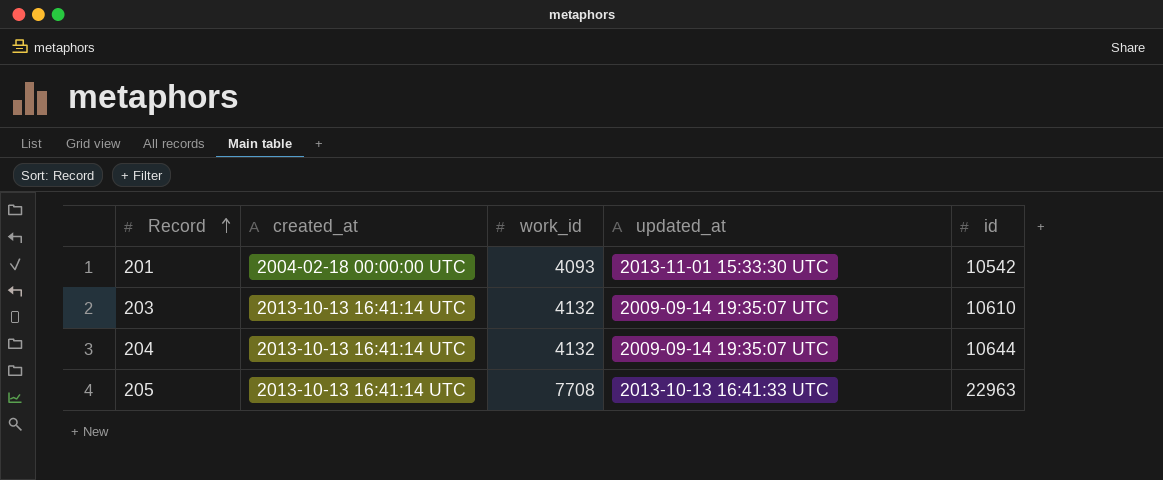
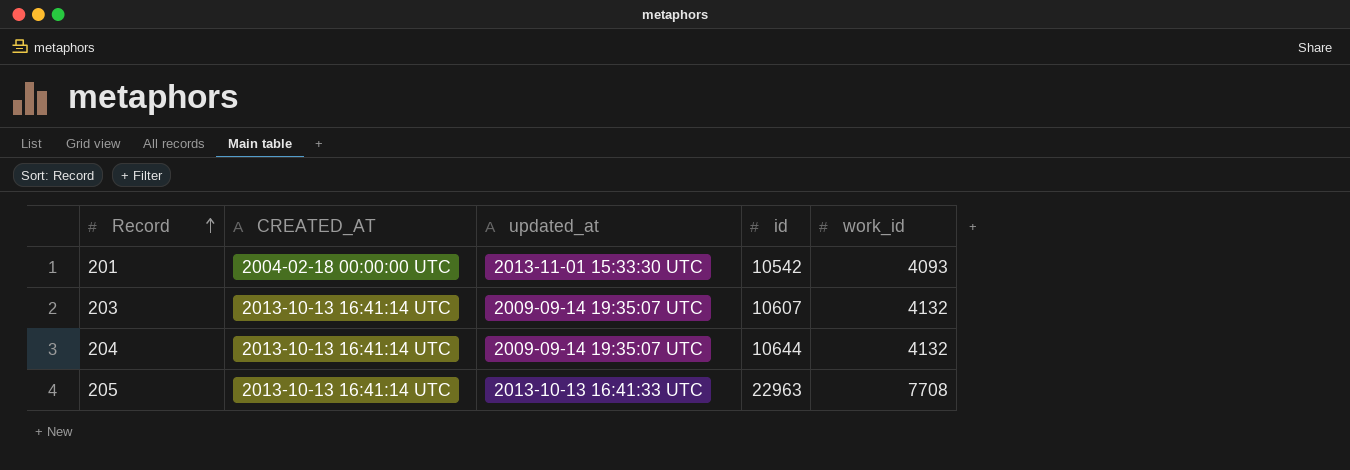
column name: created_at -> CREATED_AT
column work_id | position: 3 -> 5
203 | id: 10610 -> 10607

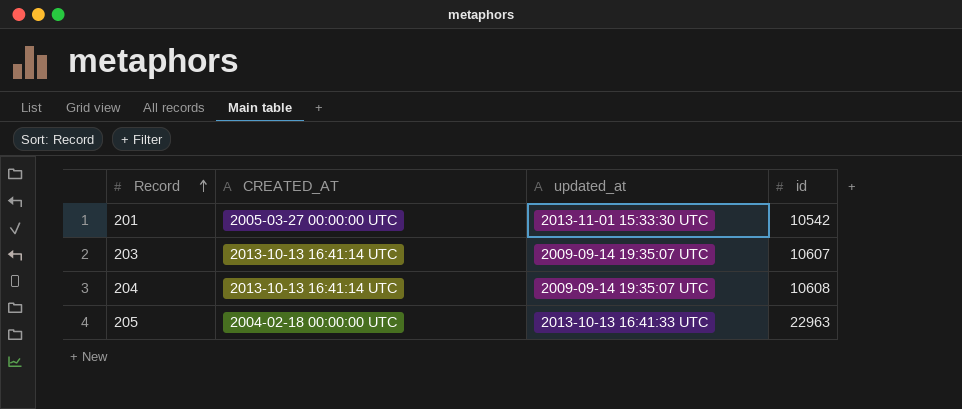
column work_id | position: 5 -> none
201 | CREATED_AT: 2004-02-18 00:00:00 UTC -> 2005-03-27 00:00:00 UTC
204 | id: 10644 -> 10608
205 | CREATED_AT: 2013-10-13 16:41:14 UTC -> 2004-02-18 00:00:00 UTC

